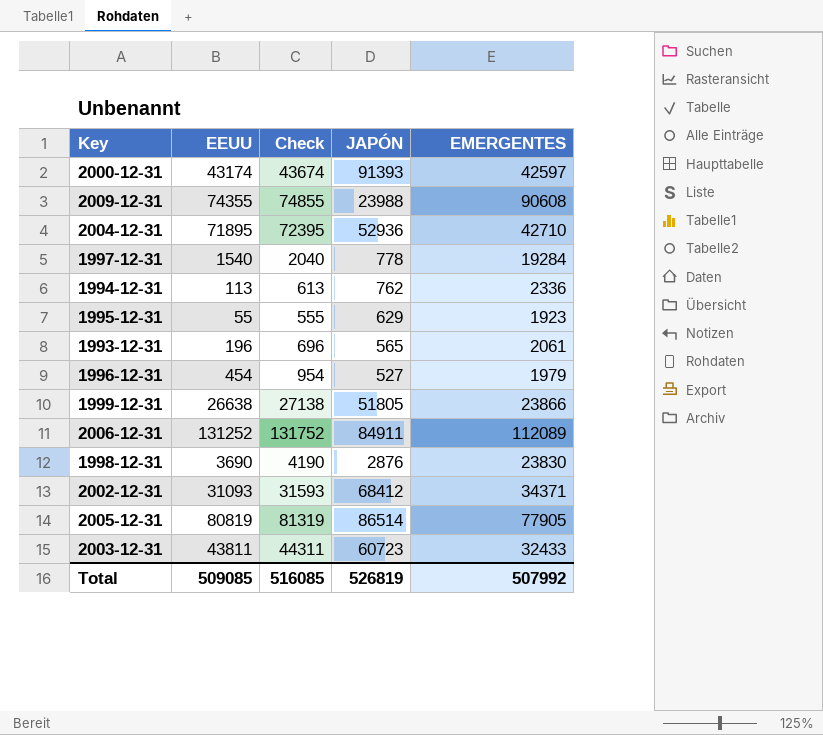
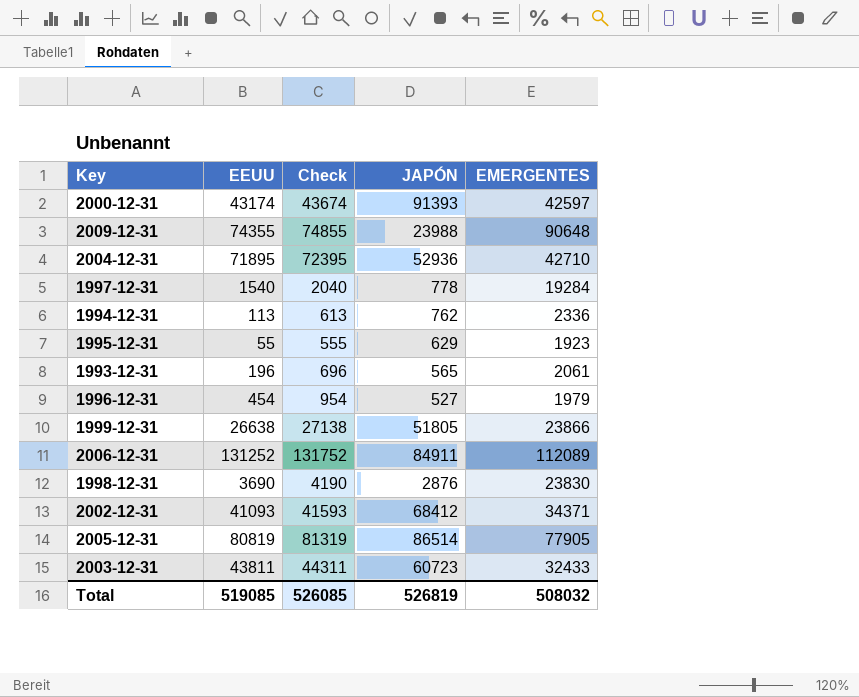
2009-12-31 | EMERGENTES: 90608 -> 90648
2002-12-31 | EEUU: 31093 -> 41093
2002-12-31 | Check: 31593 -> 41593
Total | EEUU: 509085 -> 519085
Total | Check: 516085 -> 526085
Total | EMERGENTES: 507992 -> 508032

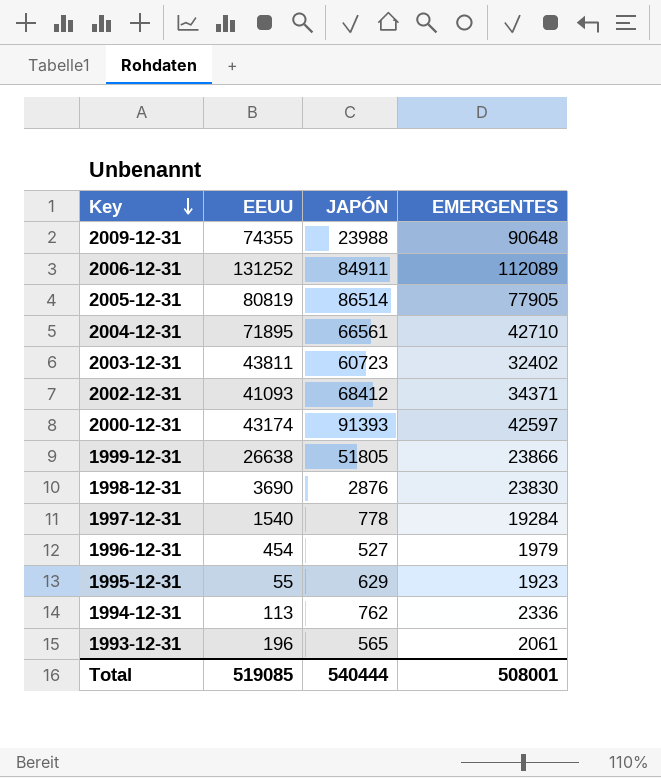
row order: none -> Key descending
column Check | formula: [EEUU] + 500 -> none
2004-12-31 | JAPÓN: 52936 -> 66561
2003-12-31 | EMERGENTES: 32433 -> 32402
Total | JAPÓN: 526819 -> 540444
Total | EMERGENTES: 508032 -> 508001

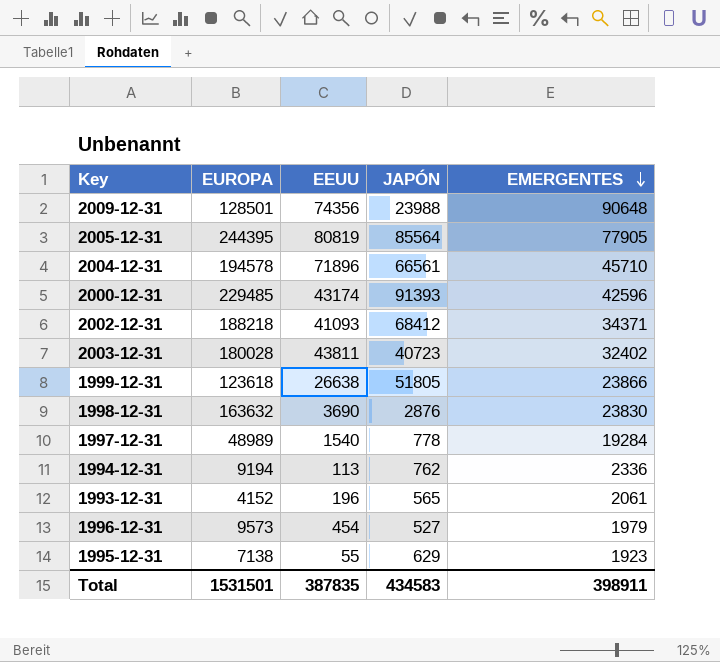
row order: Key descending -> EMERGENTES descending
column EUROPA | position: none -> 2
row 2006-12-31: 131252 | 84911 | 112089 -> none
2009-12-31 | EEUU: 74355 -> 74356
2005-12-31 | JAPÓN: 86514 -> 85564
2004-12-31 | EEUU: 71895 -> 71896
2004-12-31 | EMERGENTES: 42710 -> 45710
2000-12-31 | EMERGENTES: 42597 -> 42596
2003-12-31 | JAPÓN: 60723 -> 40723
Total | EEUU: 519085 -> 387835
Total | JAPÓN: 540444 -> 434583
Total | EMERGENTES: 508001 -> 398911

